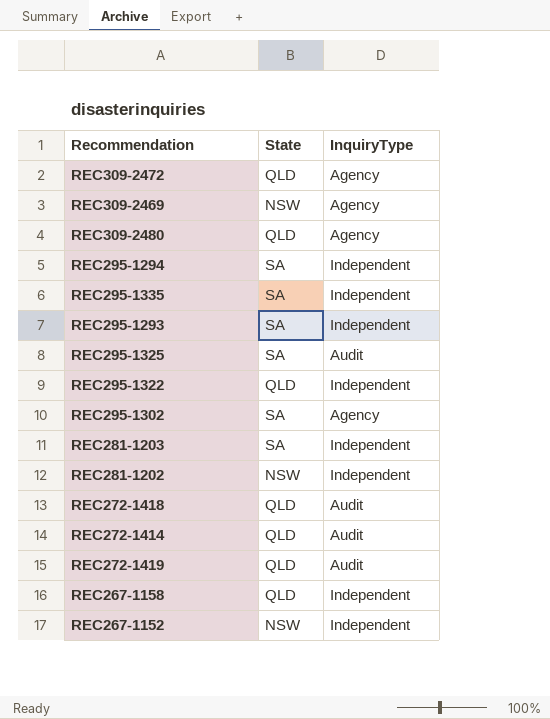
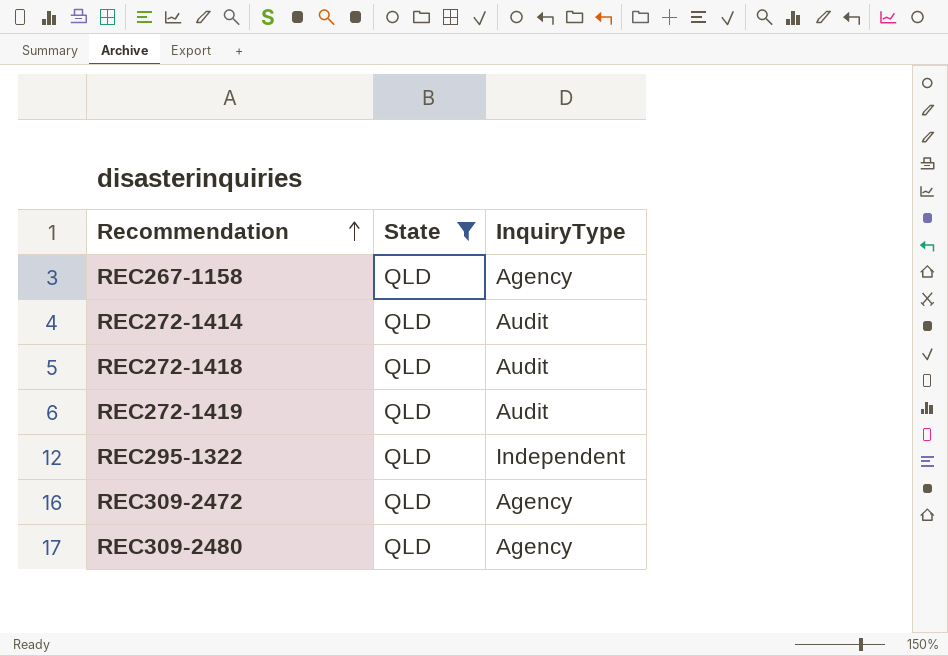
filter: none -> State = QLD
row order: none -> Recommendation ascending
REC267-1158 | InquiryType: Independent -> Agency

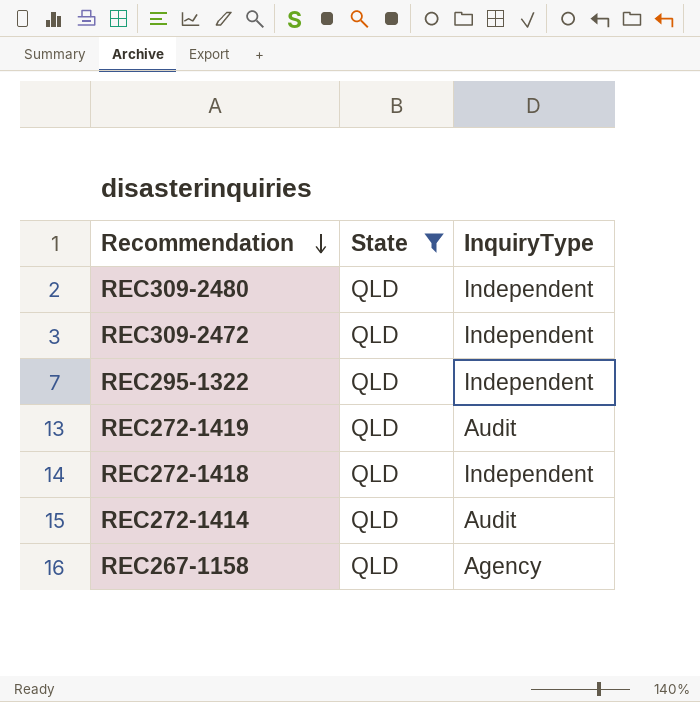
row order: Recommendation ascending -> Recommendation descending
REC309-2480 | InquiryType: Agency -> Independent
REC309-2472 | InquiryType: Agency -> Independent
REC272-1418 | InquiryType: Audit -> Independent

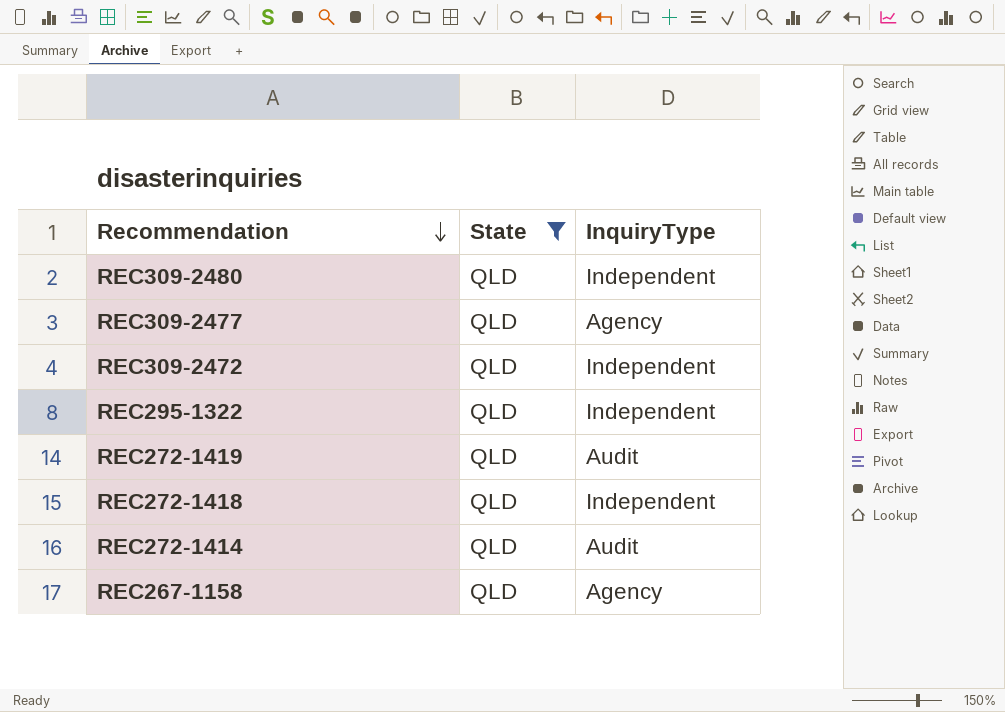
row REC309-2477: none -> QLD | Agency

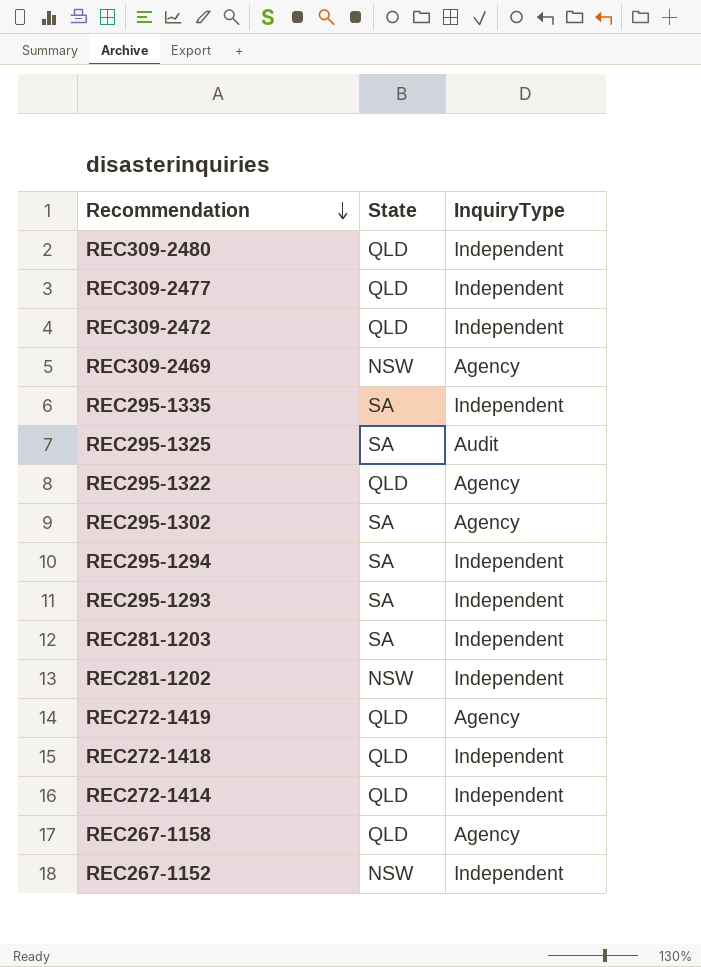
filter: State = QLD -> none
REC309-2477 | InquiryType: Agency -> Independent
REC295-1322 | InquiryType: Independent -> Agency
REC272-1419 | InquiryType: Audit -> Agency
REC272-1414 | InquiryType: Audit -> Independent

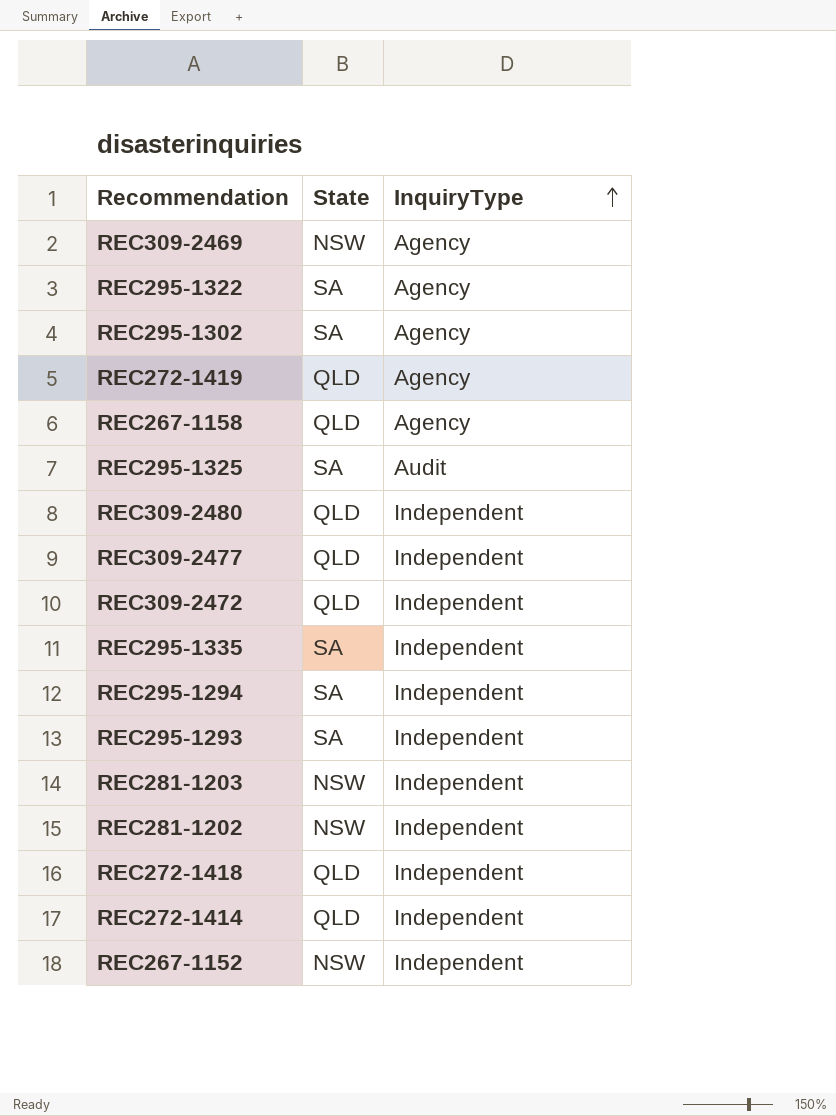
row order: Recommendation descending -> InquiryType ascending
REC295-1322 | State: QLD -> SA
REC281-1203 | State: SA -> NSW

